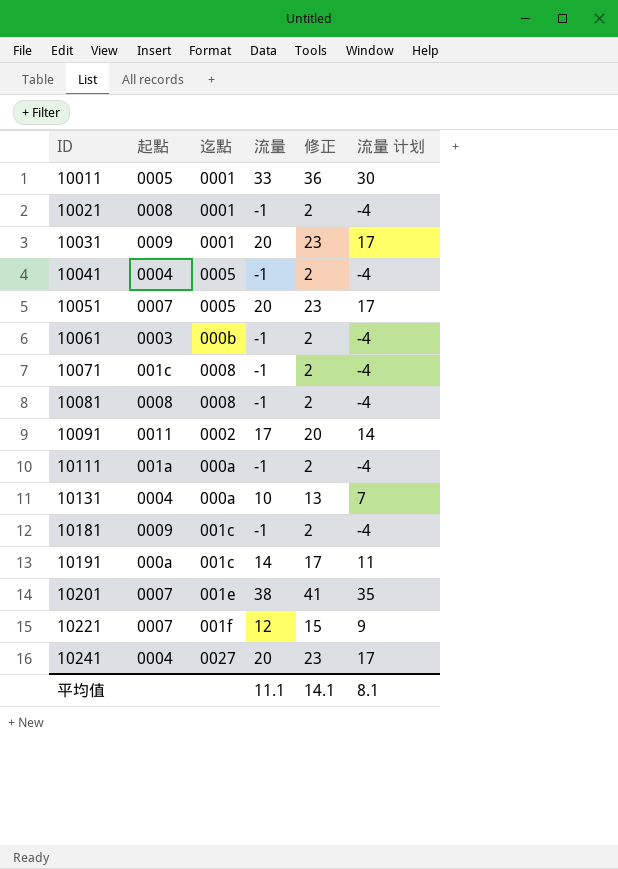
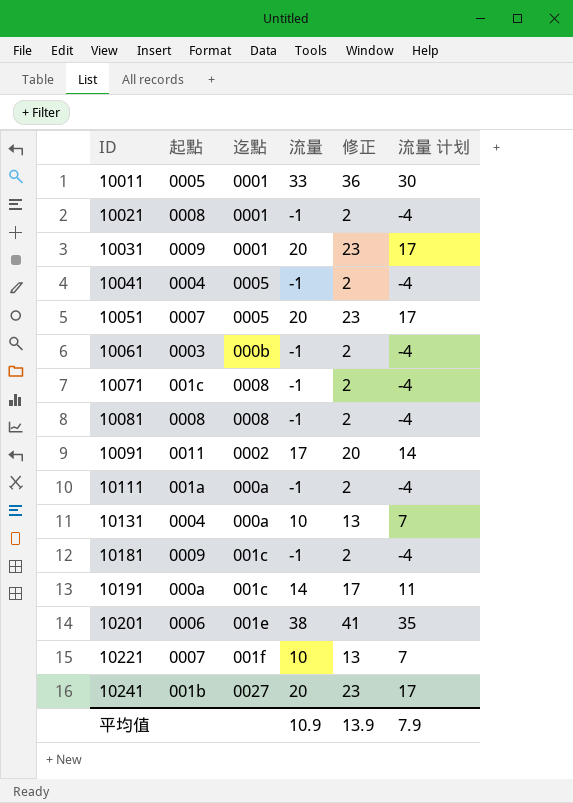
10201 | 起點: 0007 -> 0006
10221 | 流量: 12 -> 10
10221 | 修正: 15 -> 13
10221 | 流量 计划: 9 -> 7
10241 | 起點: 0004 -> 001b
平均值 | 流量: 11.1 -> 10.9
平均值 | 修正: 14.1 -> 13.9
平均值 | 流量 计划: 8.1 -> 7.9

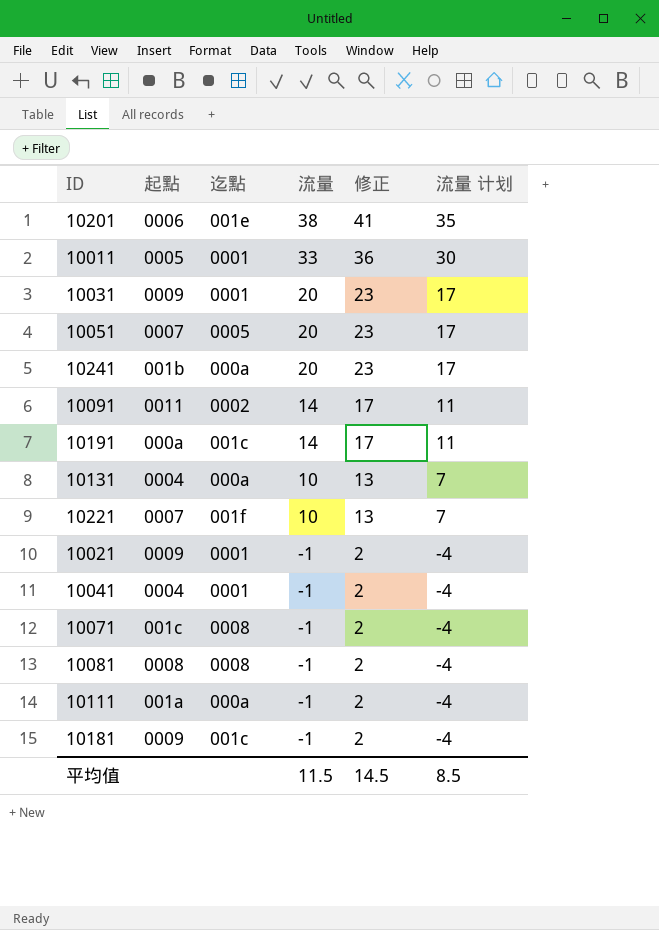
row order: ID ascending -> 流量 descending
row 10061: 0003 | 000b | -1 | 2 | -4 -> none
10241 | 迄點: 0027 -> 000a
10091 | 流量: 17 -> 14
10091 | 修正: 20 -> 17
10091 | 流量 计划: 14 -> 11
10021 | 起點: 0008 -> 0009
10041 | 迄點: 0005 -> 0001
平均值 | 流量: 10.9 -> 11.5
平均值 | 修正: 13.9 -> 14.5
平均值 | 流量 计划: 7.9 -> 8.5

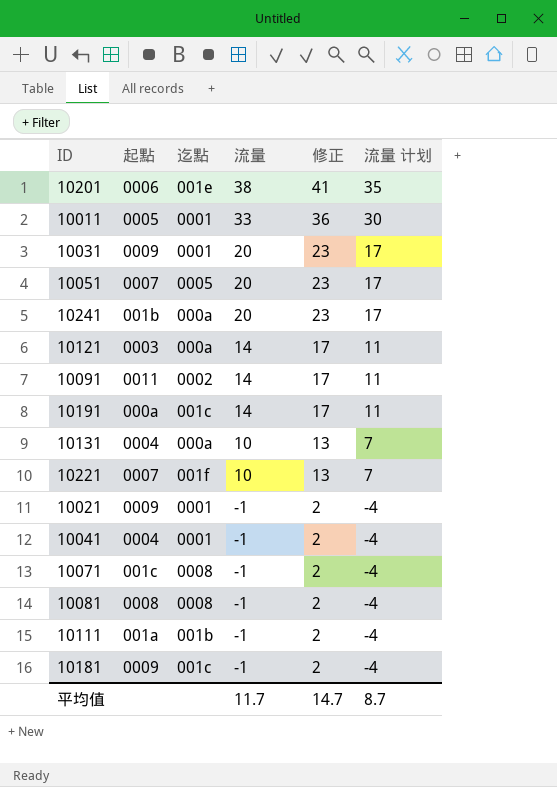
row 10121: none -> 0003 | 000a | 14 | 17 | 11
10111 | 迄點: 000a -> 001b
平均值 | 流量: 11.5 -> 11.7
平均值 | 修正: 14.5 -> 14.7
平均值 | 流量 计划: 8.5 -> 8.7

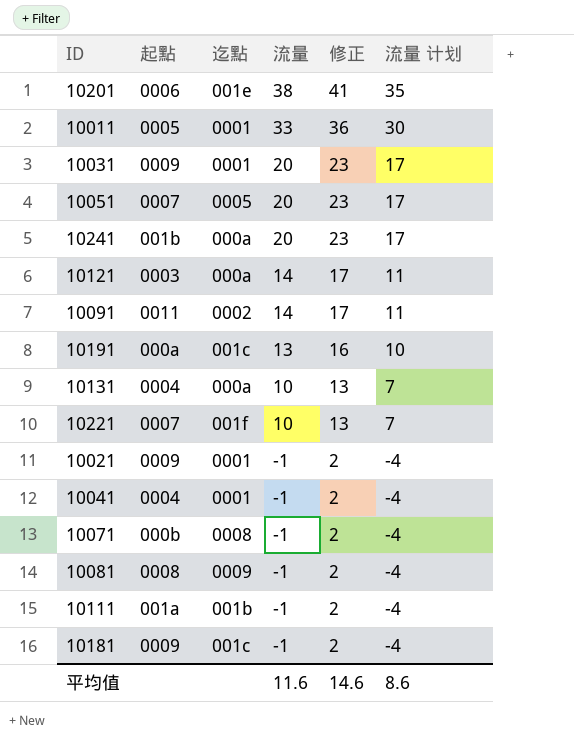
10191 | 流量: 14 -> 13
10191 | 修正: 17 -> 16
10191 | 流量 计划: 11 -> 10
10071 | 起點: 001c -> 000b
10081 | 迄點: 0008 -> 0009
平均值 | 流量: 11.7 -> 11.6
平均值 | 修正: 14.7 -> 14.6
平均值 | 流量 计划: 8.7 -> 8.6

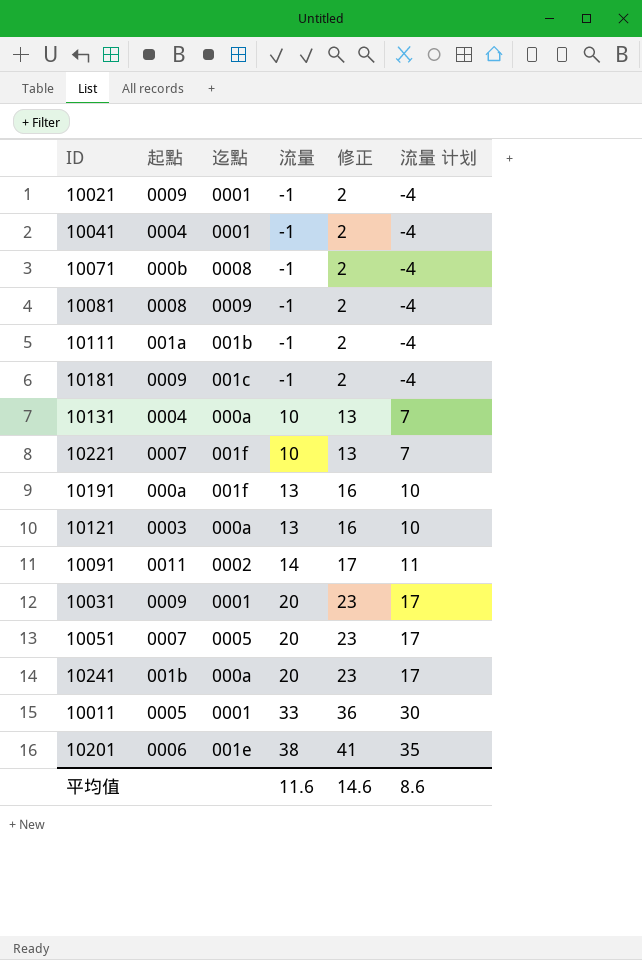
row order: 流量 descending -> 流量 ascending
10191 | 迄點: 001c -> 001f
10121 | 流量: 14 -> 13
10121 | 修正: 17 -> 16
10121 | 流量 计划: 11 -> 10

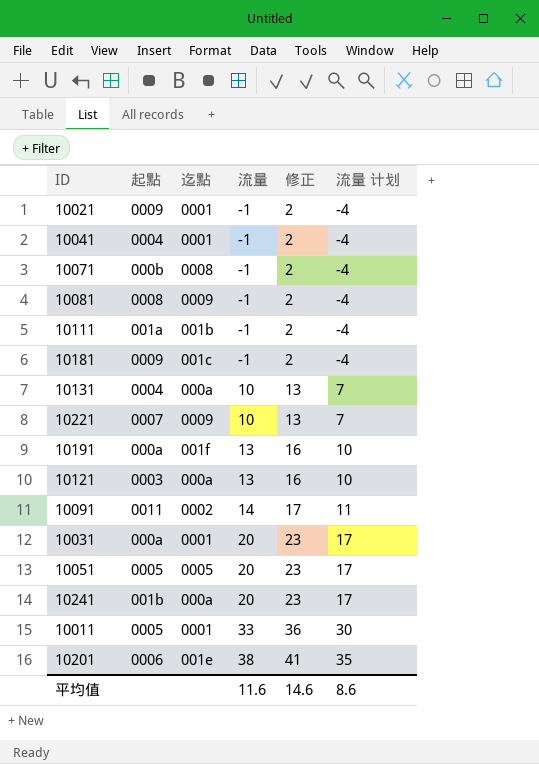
10221 | 迄點: 001f -> 0009
10031 | 起點: 0009 -> 000a
10051 | 起點: 0007 -> 0005

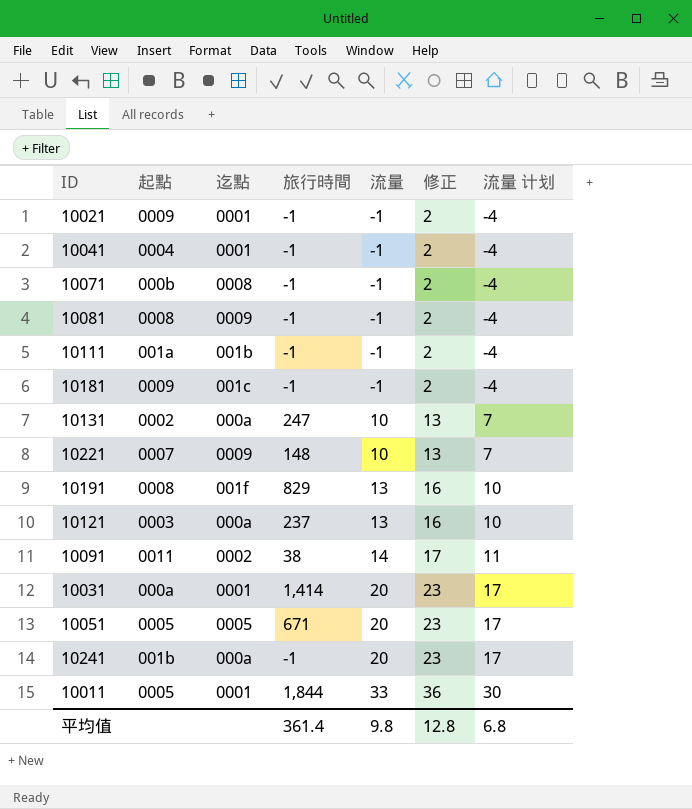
column 旅行時間 | position: none -> 4
row 10201: 0006 | 001e | 38 | 41 | 35 -> none
10131 | 起點: 0004 -> 0002
10191 | 起點: 000a -> 0008
平均值 | 流量: 11.6 -> 9.8
平均值 | 修正: 14.6 -> 12.8
平均值 | 流量 计划: 8.6 -> 6.8

